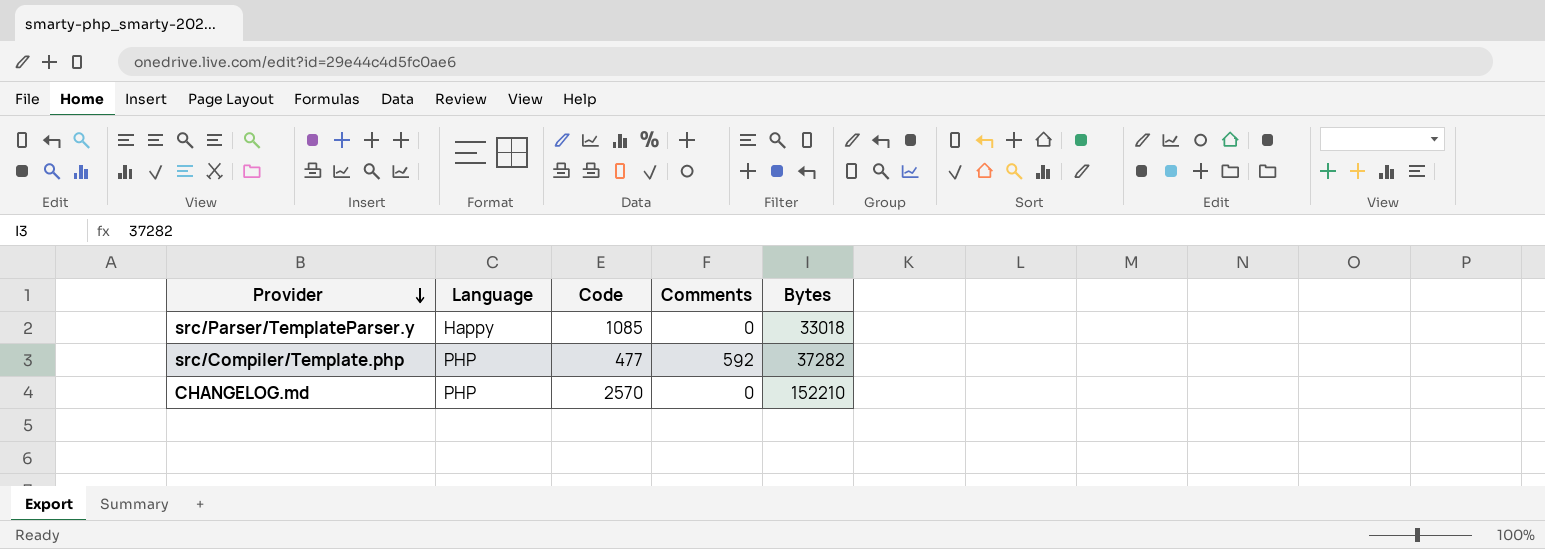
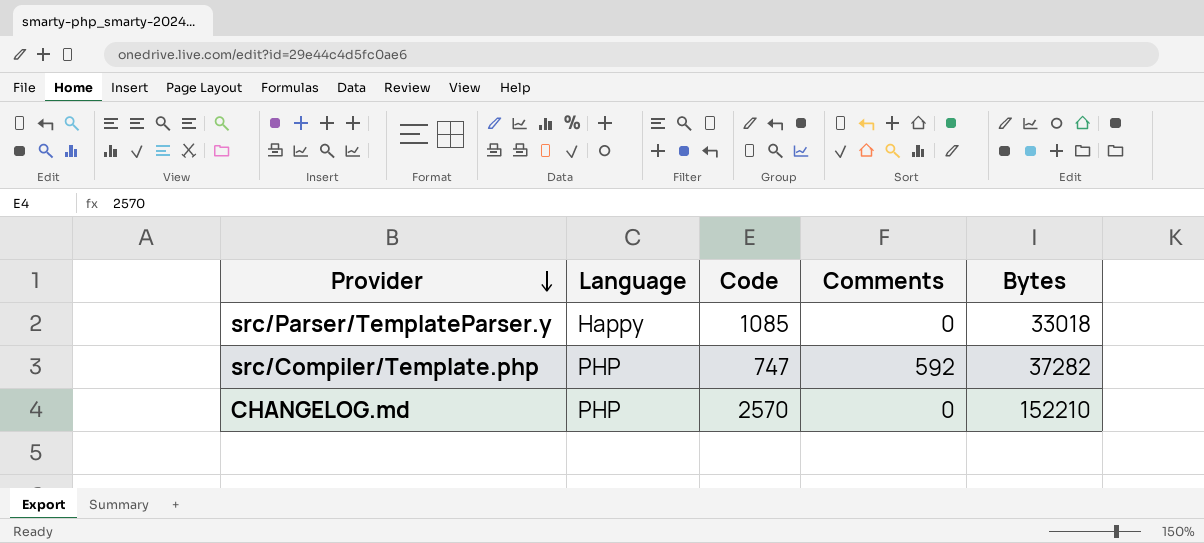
src/Compiler/Template.php | Code: 477 -> 747

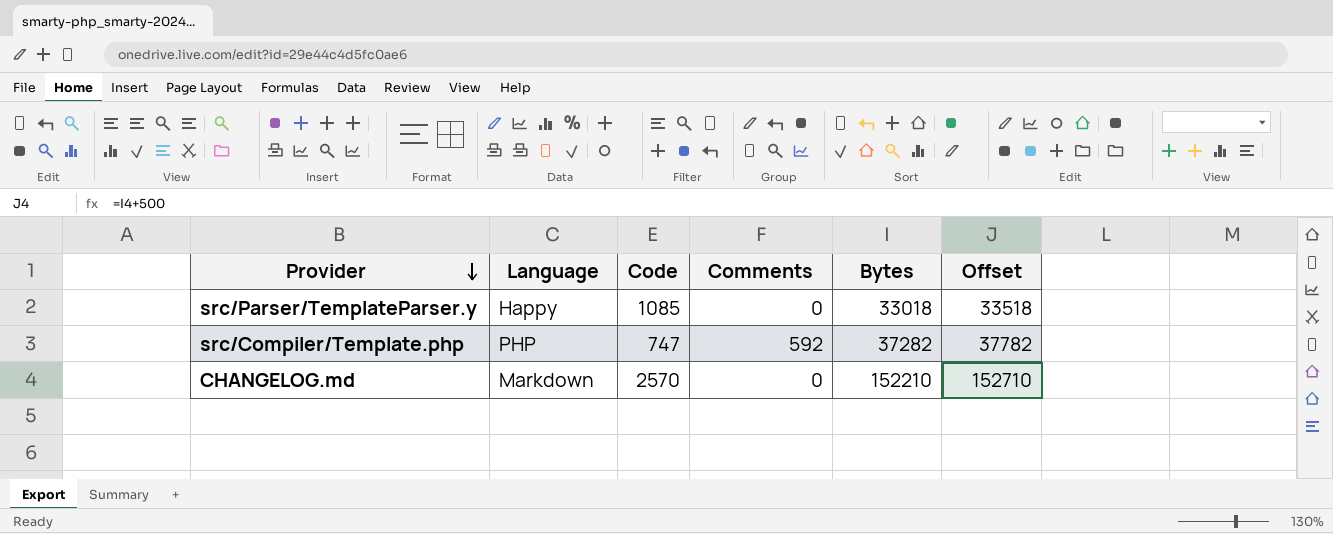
column Offset | formula: none -> [Bytes] + 500
CHANGELOG.md | Language: PHP -> Markdown

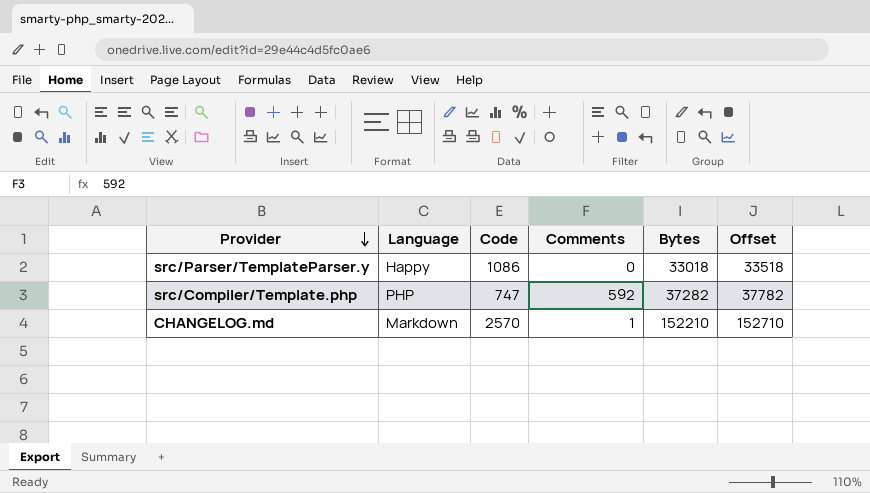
src/Parser/TemplateParser.y | Code: 1085 -> 1086
CHANGELOG.md | Comments: 0 -> 1

